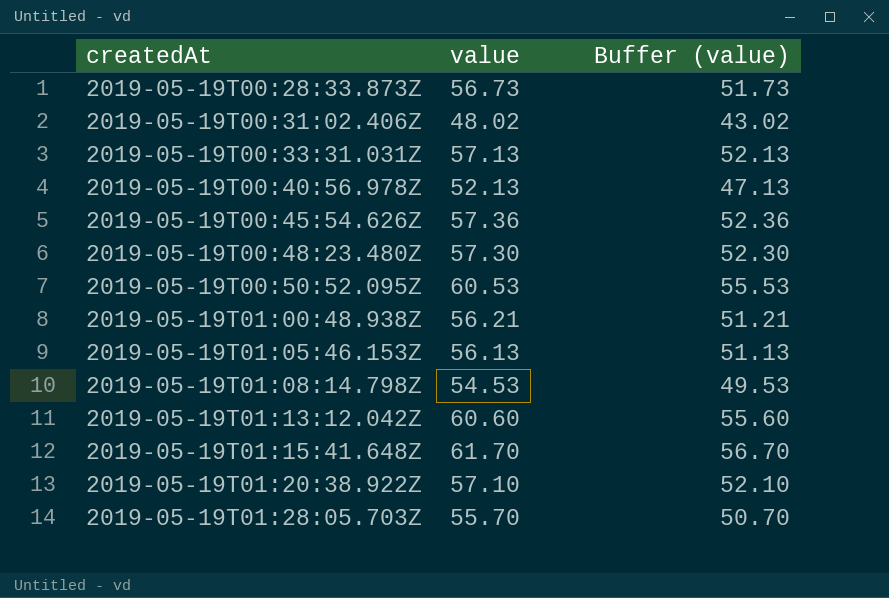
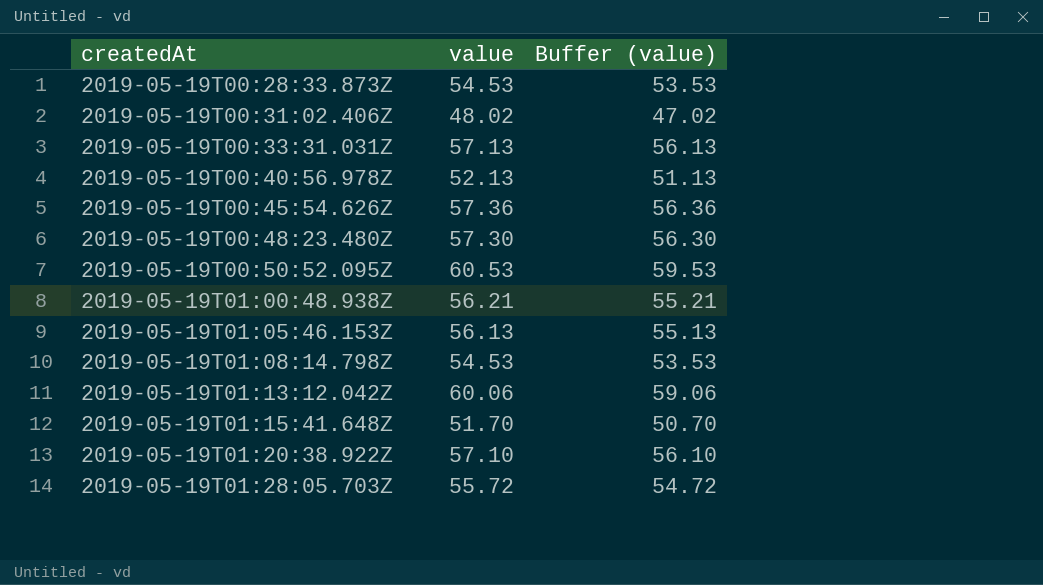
column Buffer (value) | formula: [value] - 5 -> [value] - 1
2019-05-19T00:28:33.873Z | value: 56.73 -> 54.53
2019-05-19T01:13:12.042Z | value: 60.60 -> 60.06
2019-05-19T01:15:41.648Z | value: 61.70 -> 51.70
2019-05-19T01:28:05.703Z | value: 55.70 -> 55.72

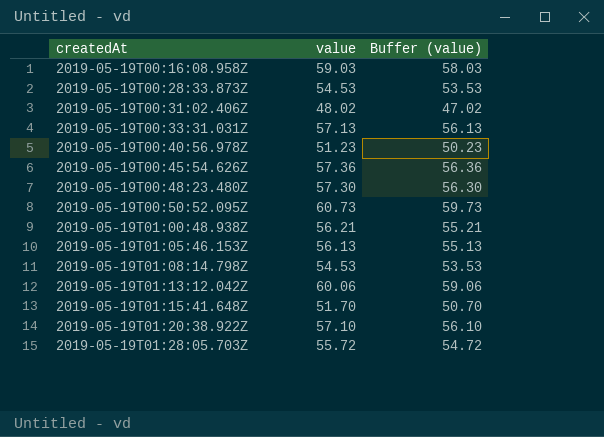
row 2019-05-19T00:16:08.958Z: none -> 59.03 | 58.03
2019-05-19T00:40:56.978Z | value: 52.13 -> 51.23
2019-05-19T00:40:56.978Z | Buffer (value): 51.13 -> 50.23
2019-05-19T00:50:52.095Z | value: 60.53 -> 60.73
2019-05-19T00:50:52.095Z | Buffer (value): 59.53 -> 59.73

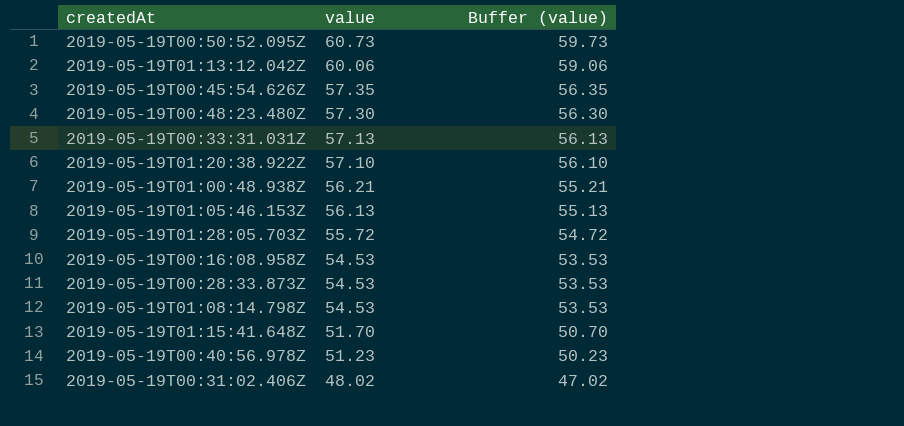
row order: createdAt ascending -> value descending
2019-05-19T00:45:54.626Z | value: 57.36 -> 57.35
2019-05-19T00:45:54.626Z | Buffer (value): 56.36 -> 56.35
2019-05-19T00:16:08.958Z | value: 59.03 -> 54.53
2019-05-19T00:16:08.958Z | Buffer (value): 58.03 -> 53.53

